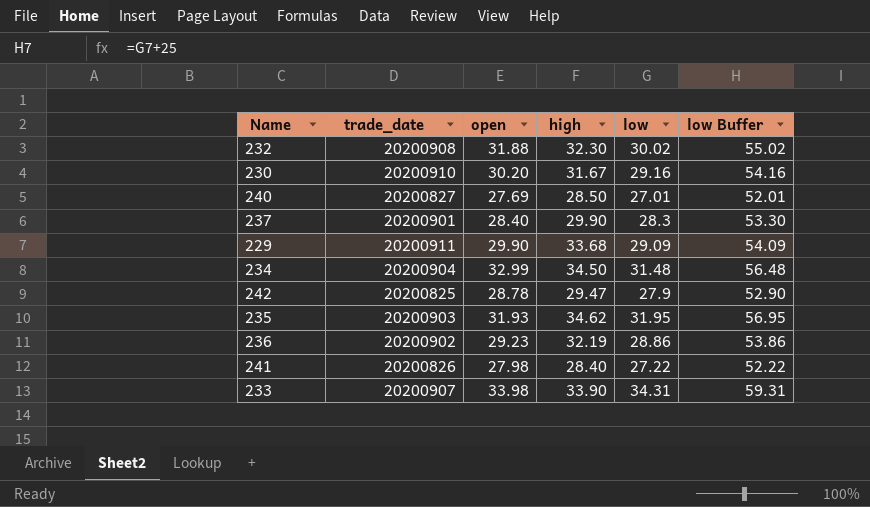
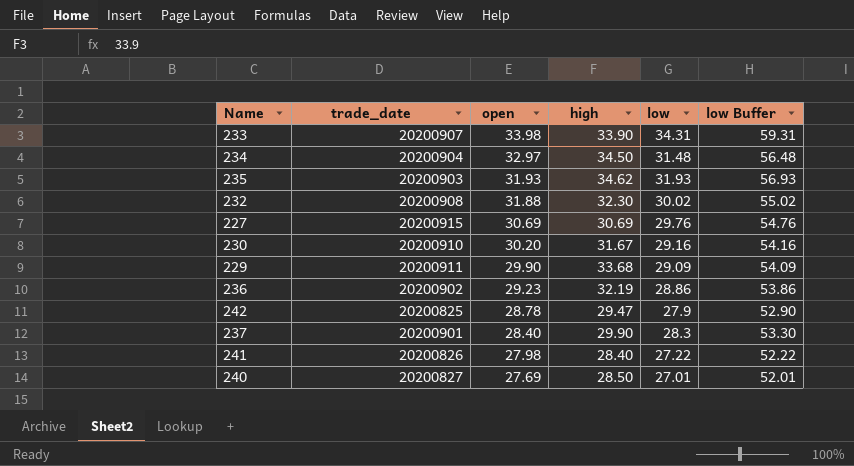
row order: none -> open descending
234 | open: 32.99 -> 32.97
235 | low: 31.95 -> 31.93
235 | low Buffer: 56.95 -> 56.93
row 227: none -> 20200915 | 30.69 | 30.69 | 29.76 | 54.76

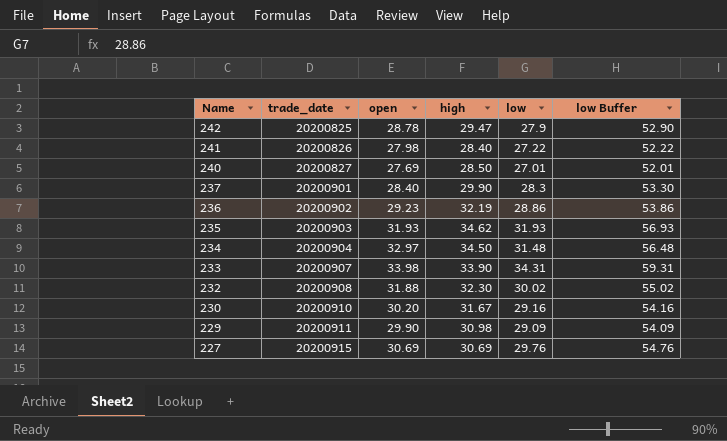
row order: open descending -> Name descending
229 | high: 33.68 -> 30.98

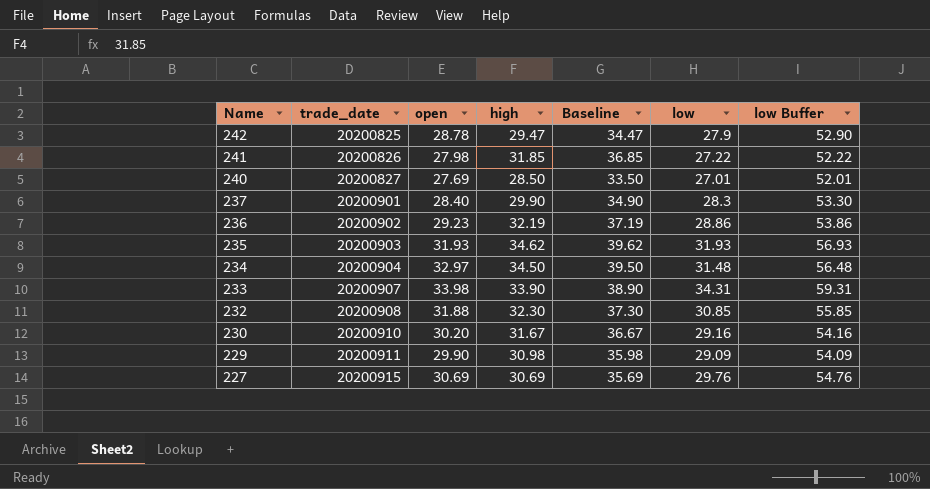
column Baseline | formula: none -> [high] + 5
241 | high: 28.40 -> 31.85
232 | low: 30.02 -> 30.85
232 | low Buffer: 55.02 -> 55.85

